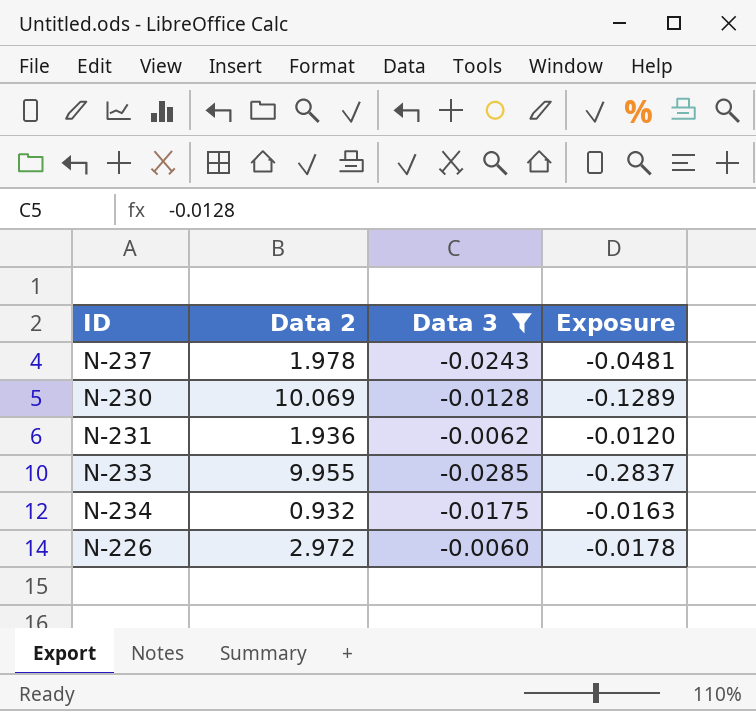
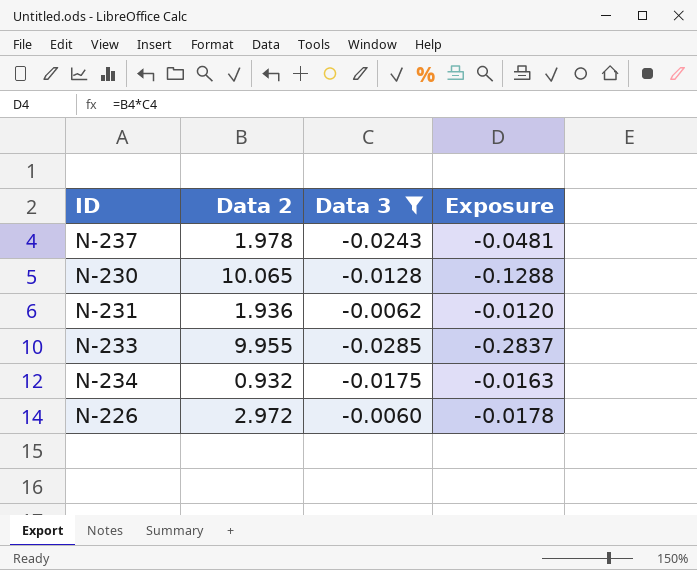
N-230 | Data 2: 10.069 -> 10.065
N-230 | Exposure: -0.1289 -> -0.1288

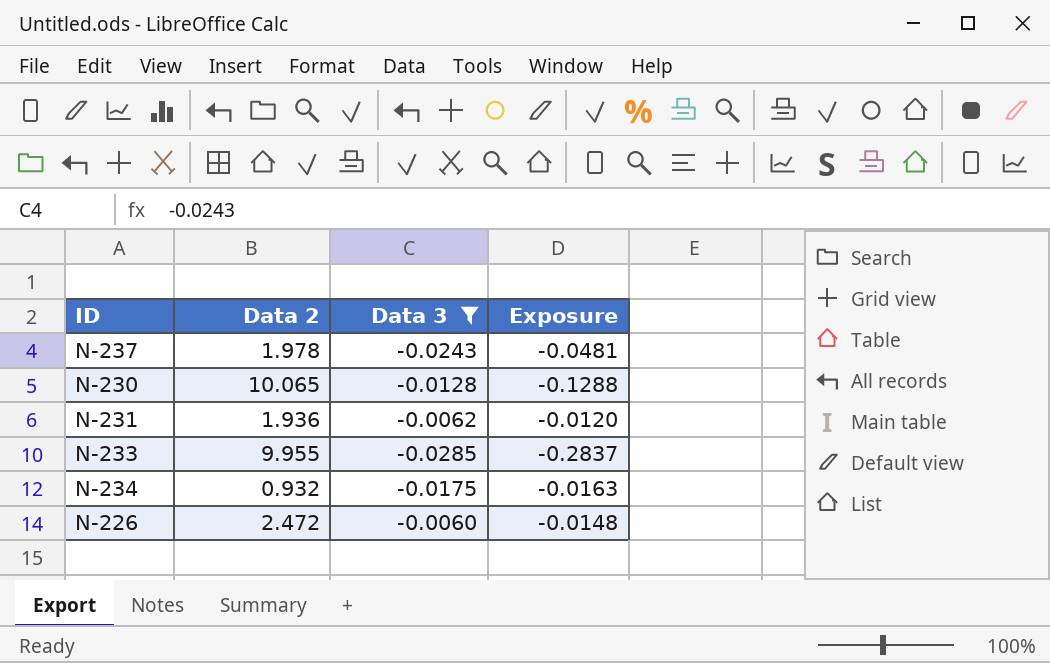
N-226 | Data 2: 2.972 -> 2.472
N-226 | Exposure: -0.0178 -> -0.0148

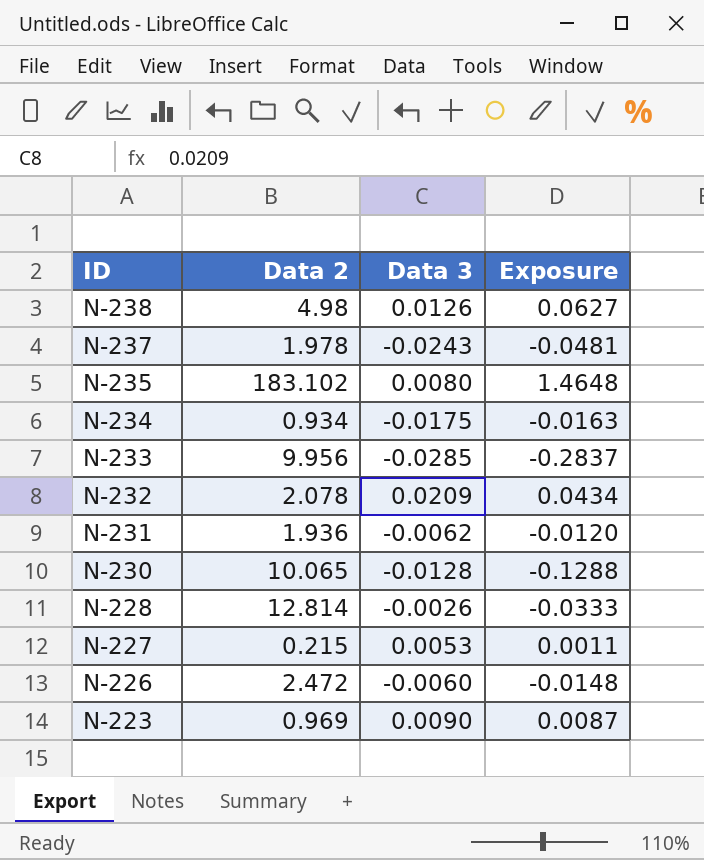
filter: Data 3 <= -0.0060 -> none
row order: none -> ID descending
N-234 | Data 2: 0.932 -> 0.934
N-233 | Data 2: 9.955 -> 9.956

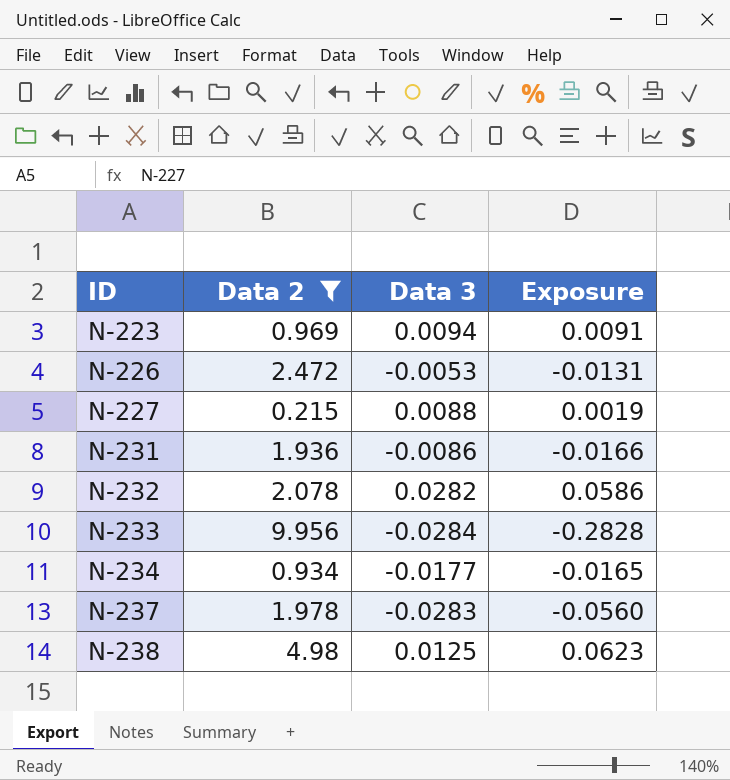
filter: none -> Data 2 <= 9.956
row order: ID descending -> ID ascending
N-223 | Data 3: 0.0090 -> 0.0094
N-223 | Exposure: 0.0087 -> 0.0091
N-226 | Data 3: -0.0060 -> -0.0053
N-226 | Exposure: -0.0148 -> -0.0131
N-227 | Data 3: 0.0053 -> 0.0088
N-227 | Exposure: 0.0011 -> 0.0019
N-231 | Data 3: -0.0062 -> -0.0086
N-231 | Exposure: -0.0120 -> -0.0166
N-232 | Data 3: 0.0209 -> 0.0282
N-232 | Exposure: 0.0434 -> 0.0586
N-233 | Data 3: -0.0285 -> -0.0284
N-233 | Exposure: -0.2837 -> -0.2828
N-234 | Data 3: -0.0175 -> -0.0177
N-234 | Exposure: -0.0163 -> -0.0165
N-237 | Data 3: -0.0243 -> -0.0283
N-237 | Exposure: -0.0481 -> -0.0560
N-238 | Data 3: 0.0126 -> 0.0125
N-238 | Exposure: 0.0627 -> 0.0623

